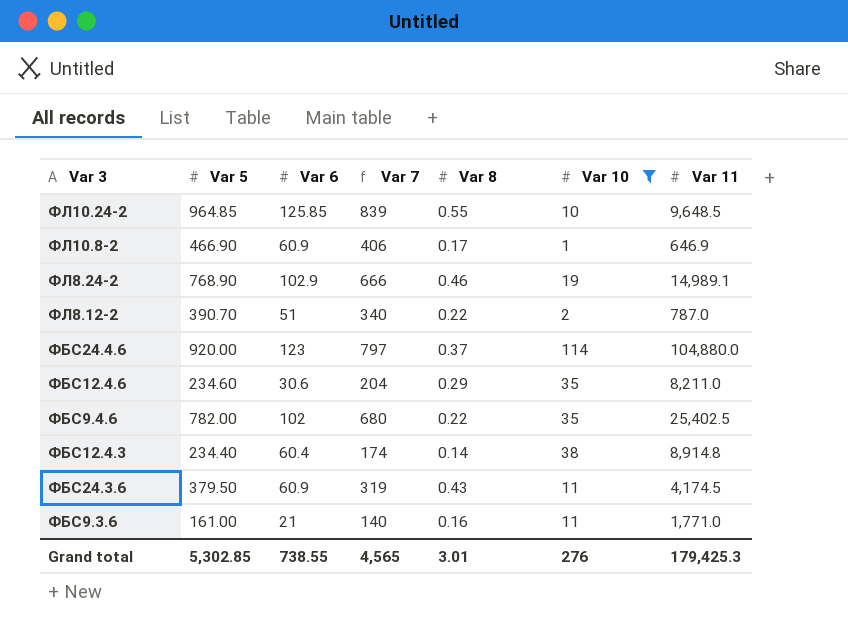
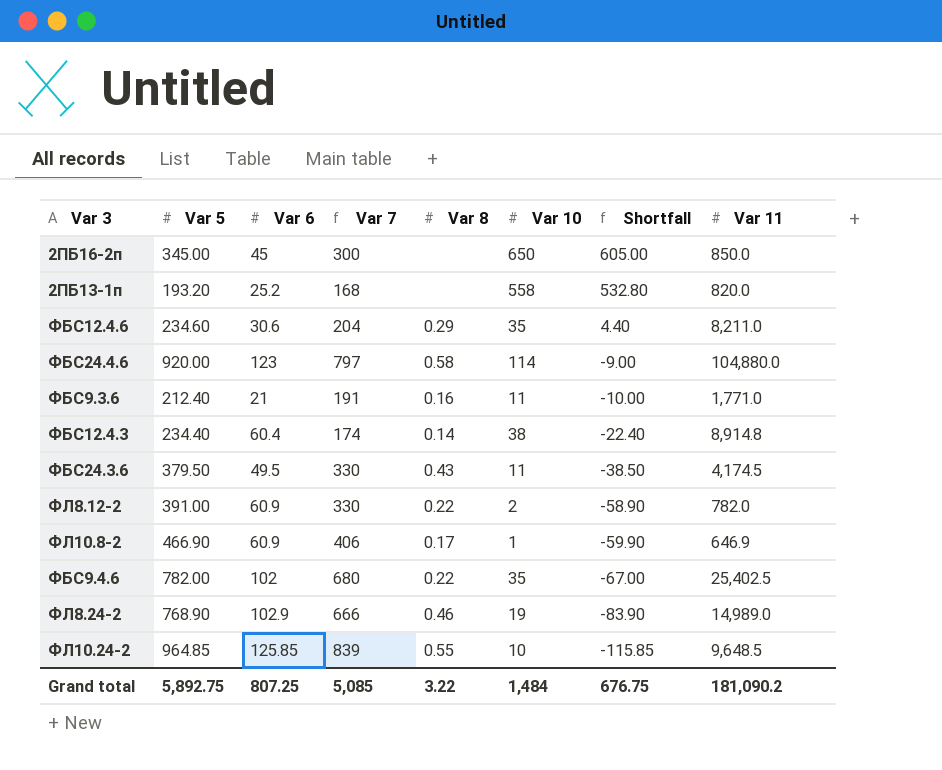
filter: Var 10 <= 114 -> none
row order: none -> Shortfall descending
column Shortfall | formula: none -> [Var 10] - [Var 6]
ФБС24.4.6 | Var 8: 0.37 -> 0.58
ФБС9.3.6 | Var 5: 161.00 -> 212.40
ФБС9.3.6 | Var 7: 140 -> 191
ФБС24.3.6 | Var 6: 60.9 -> 49.5
ФБС24.3.6 | Var 7: 319 -> 330
ФЛ8.12-2 | Var 5: 390.70 -> 391.00
ФЛ8.12-2 | Var 6: 51 -> 60.9
ФЛ8.12-2 | Var 7: 340 -> 330
ФЛ8.12-2 | Var 11: 787.0 -> 782.0
ФЛ8.24-2 | Var 11: 14,989.1 -> 14,989.0
Grand total | Var 5: 5,302.85 -> 5,892.75
Grand total | Var 6: 738.55 -> 807.25
Grand total | Var 7: 4,565 -> 5,085
Grand total | Var 8: 3.01 -> 3.22
Grand total | Var 10: 276 -> 1,484
Grand total | Var 11: 179,425.3 -> 181,090.2

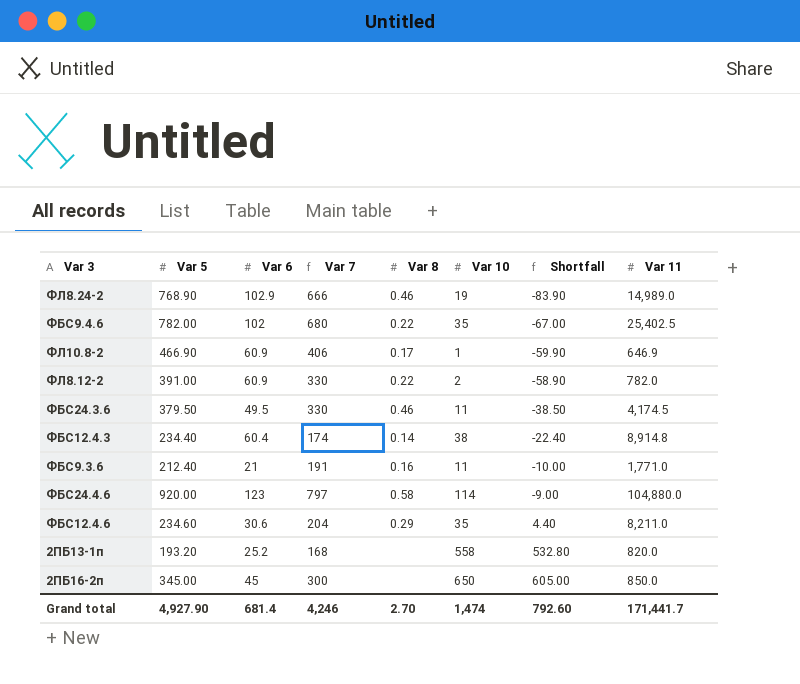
row order: Shortfall descending -> Shortfall ascending
row ФЛ10.24-2: 964.85 | 125.85 | 839 | 0.55 | 10 | -115.85 | 9,648.5 -> none
ФБС24.3.6 | Var 8: 0.43 -> 0.46
Grand total | Var 5: 5,892.75 -> 4,927.90
Grand total | Var 6: 807.25 -> 681.4
Grand total | Var 7: 5,085 -> 4,246
Grand total | Var 8: 3.22 -> 2.70
Grand total | Var 10: 1,484 -> 1,474
Grand total | Shortfall: 676.75 -> 792.60
Grand total | Var 11: 181,090.2 -> 171,441.7

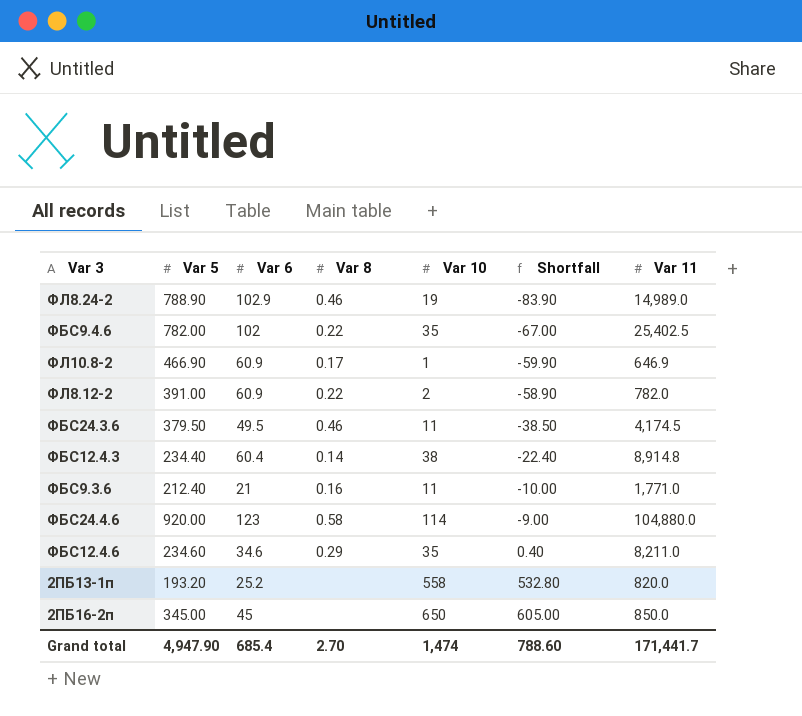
column Var 7 | formula: [Var 5] - [Var 6] -> none
ФЛ8.24-2 | Var 5: 768.90 -> 788.90
ФБС12.4.6 | Var 6: 30.6 -> 34.6
ФБС12.4.6 | Shortfall: 4.40 -> 0.40
Grand total | Var 5: 4,927.90 -> 4,947.90
Grand total | Var 6: 681.4 -> 685.4
Grand total | Shortfall: 792.60 -> 788.60

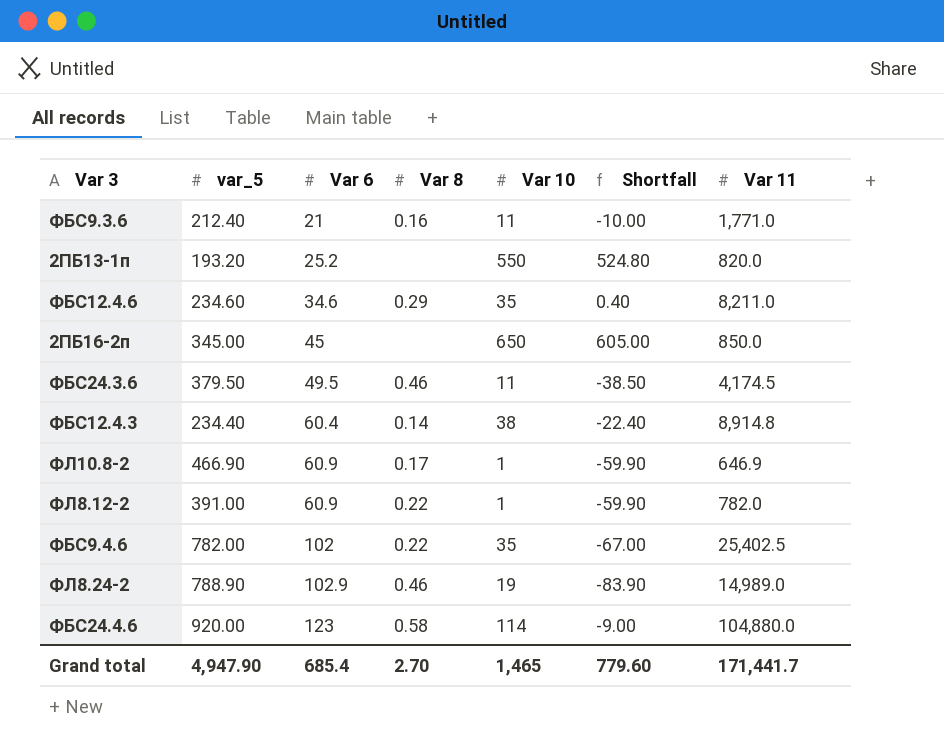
row order: Shortfall ascending -> Var 6 ascending
column name: Var 5 -> var_5
2ПБ13-1п | Var 10: 558 -> 550
2ПБ13-1п | Shortfall: 532.80 -> 524.80
ФЛ8.12-2 | Var 10: 2 -> 1
ФЛ8.12-2 | Shortfall: -58.90 -> -59.90
Grand total | Var 10: 1,474 -> 1,465
Grand total | Shortfall: 788.60 -> 779.60

